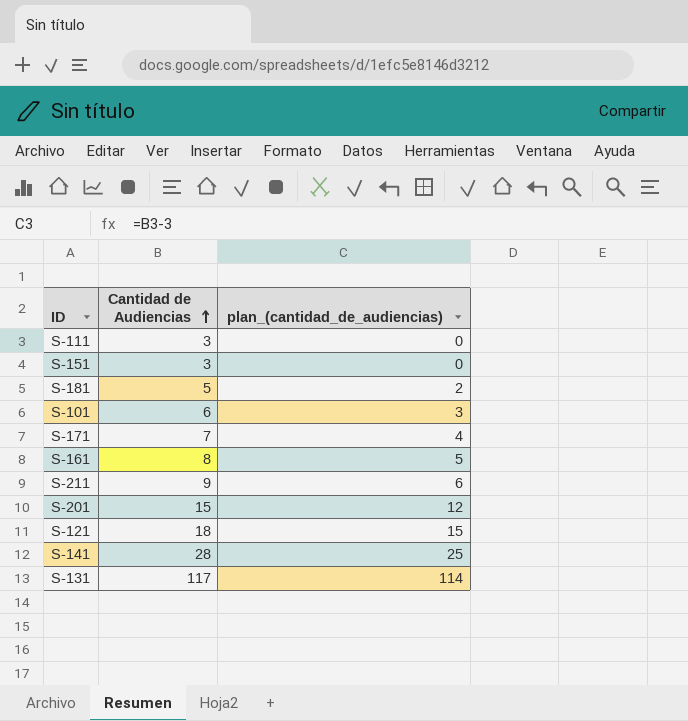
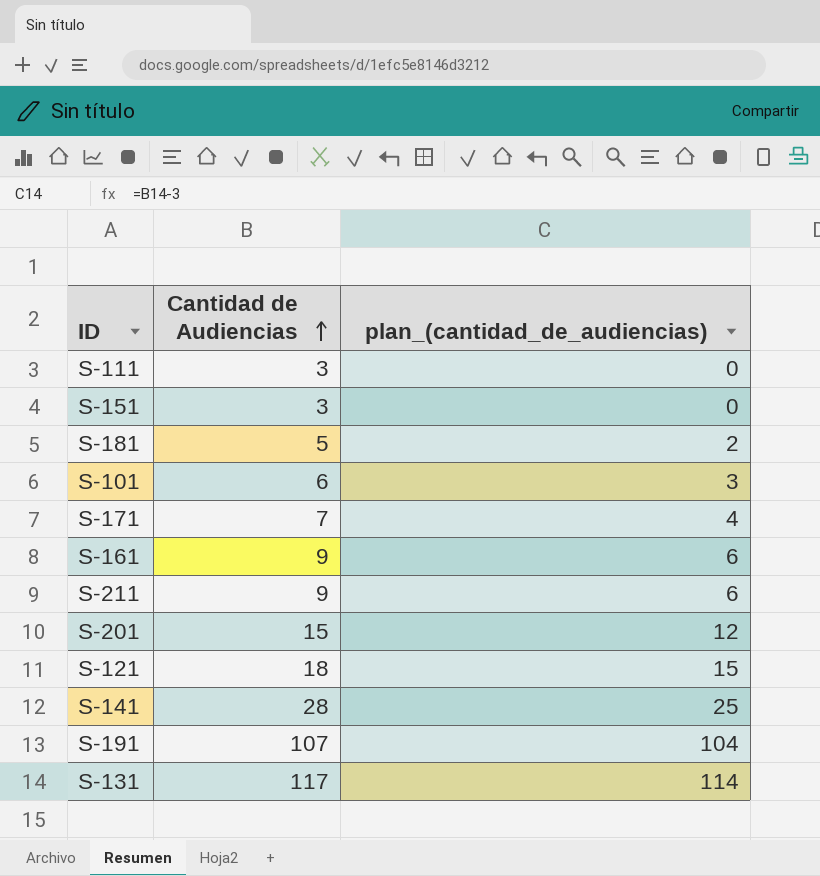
S-161 | Cantidad de Audiencias: 8 -> 9
S-161 | plan_(cantidad_de_audiencias): 5 -> 6
row S-191: none -> 107 | 104

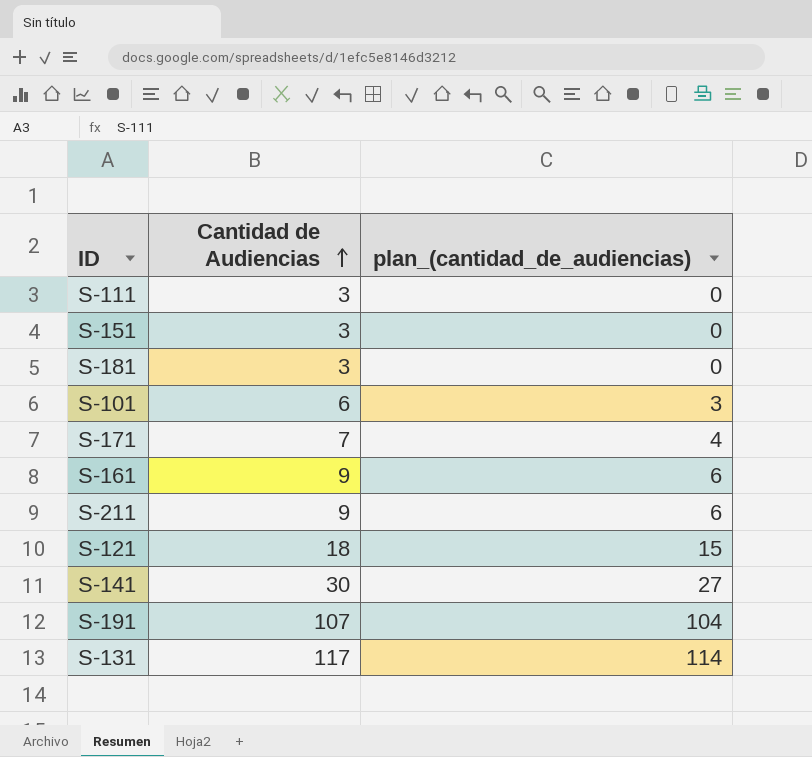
row S-201: 15 | 12 -> none
S-181 | Cantidad de Audiencias: 5 -> 3
S-181 | plan_(cantidad_de_audiencias): 2 -> 0
S-141 | Cantidad de Audiencias: 28 -> 30
S-141 | plan_(cantidad_de_audiencias): 25 -> 27

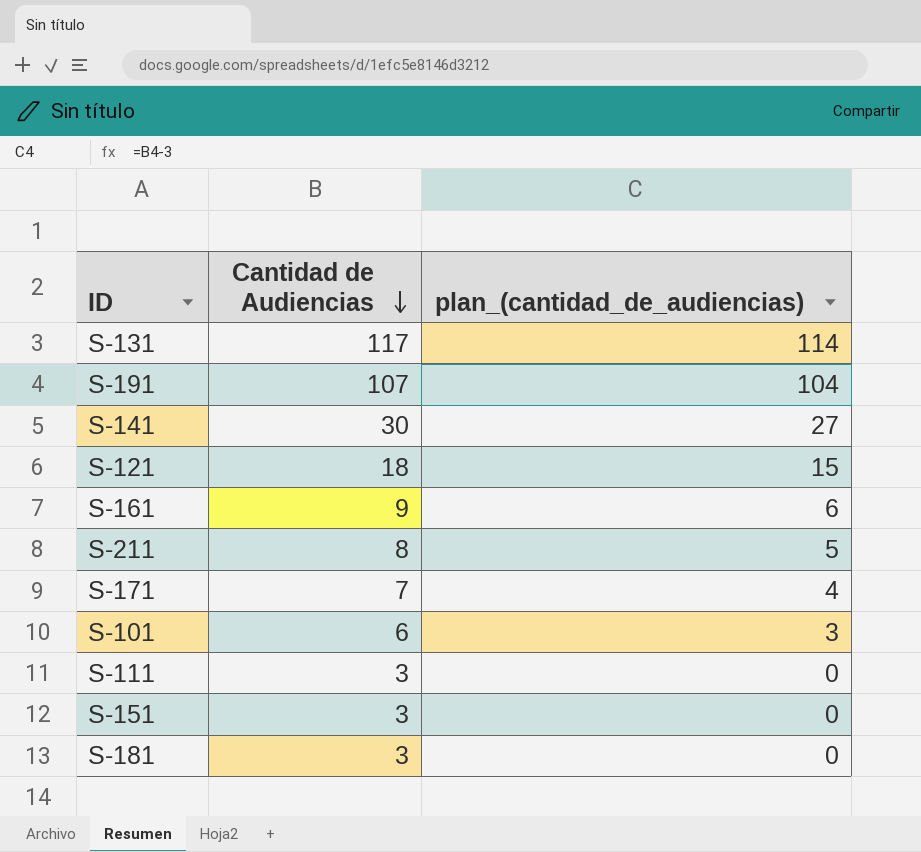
row order: Cantidad de Audiencias ascending -> Cantidad de Audiencias descending
S-211 | Cantidad de Audiencias: 9 -> 8
S-211 | plan_(cantidad_de_audiencias): 6 -> 5

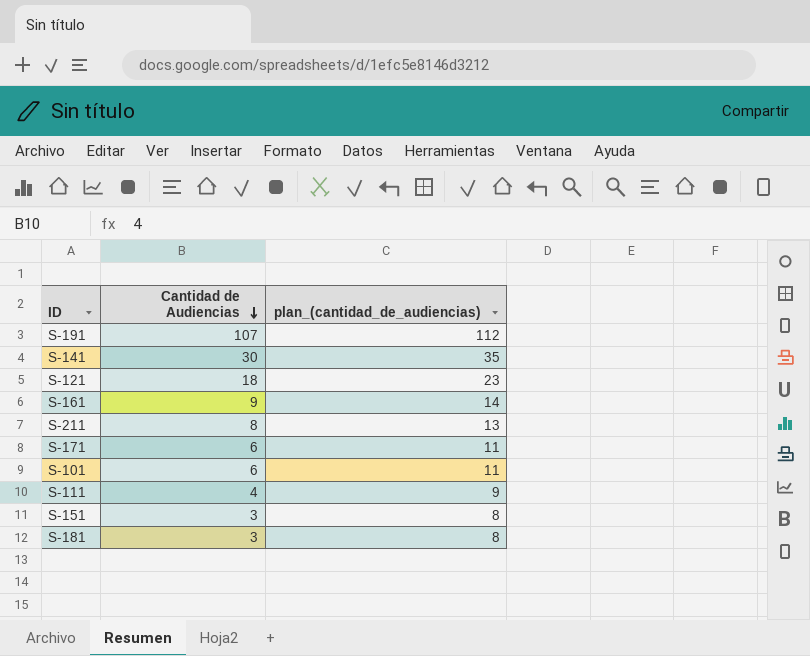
column plan_(cantidad_de_audiencias) | formula: [Cantidad de Audiencias] - 3 -> [Cantidad de Audiencias] + 5
row S-131: 117 | 114 -> none
S-171 | Cantidad de Audiencias: 7 -> 6
S-111 | Cantidad de Audiencias: 3 -> 4

